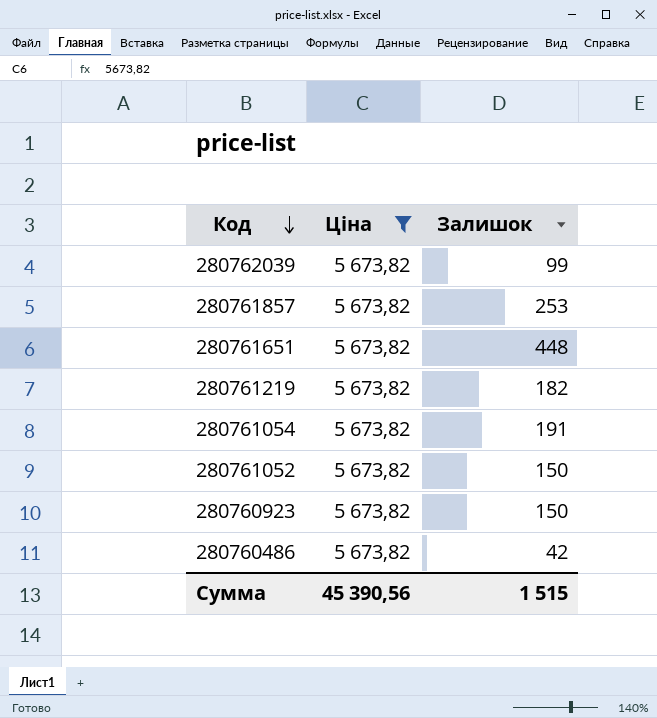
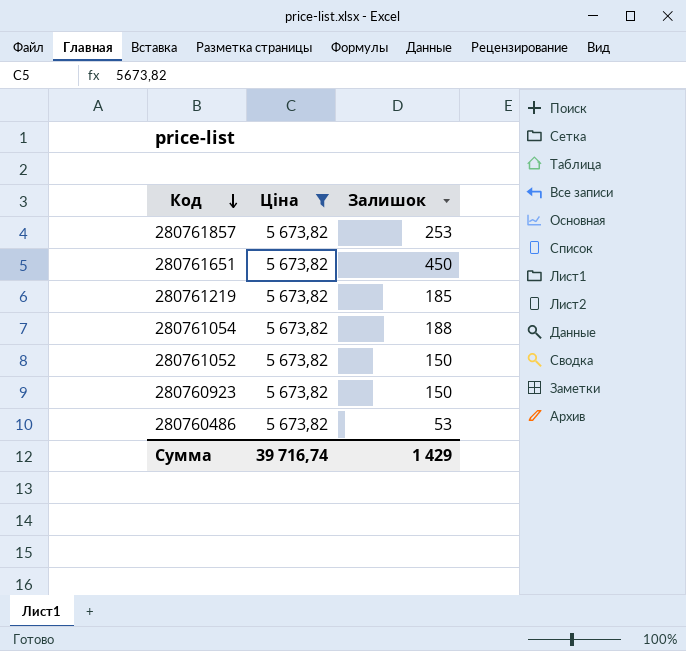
row 280762039: 5 673,82 | 99 -> none
280761651 | Залишок: 448 -> 450
280761219 | Залишок: 182 -> 185
280761054 | Залишок: 191 -> 188
280760486 | Залишок: 42 -> 53
Сумма | Ціна: 45 390,56 -> 39 716,74
Сумма | Залишок: 1 515 -> 1 429

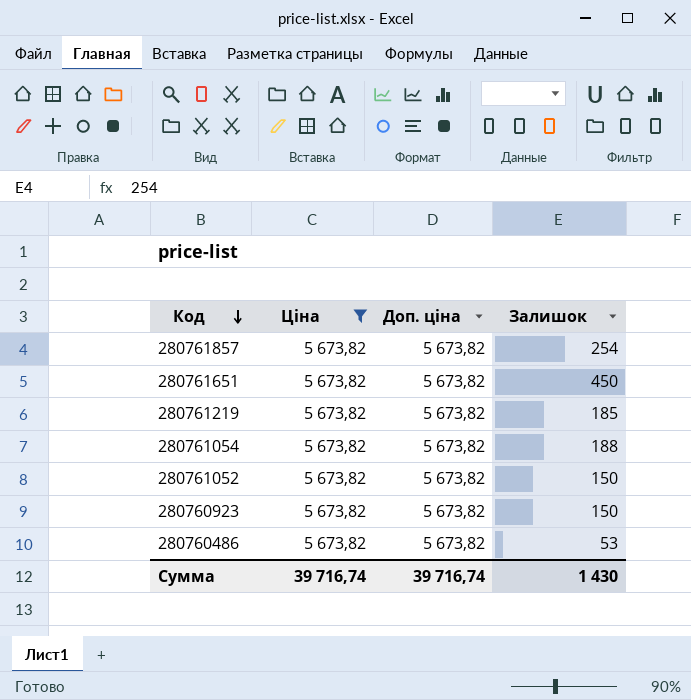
column Доп. ціна | position: none -> 3
280761857 | Залишок: 253 -> 254
Сумма | Залишок: 1 429 -> 1 430

